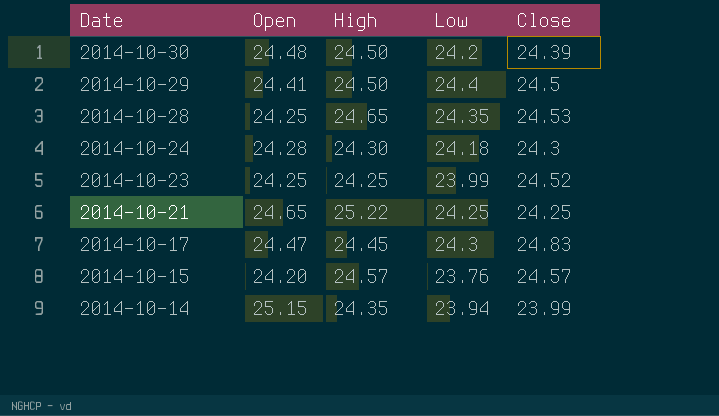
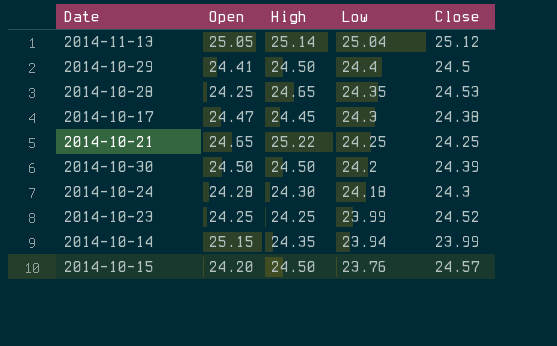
row order: Date descending -> Low descending
row 2014-11-13: none -> 25.05 | 25.14 | 25.04 | 25.12
2014-10-17 | Close: 24.83 -> 24.38
2014-10-30 | Open: 24.48 -> 24.50
2014-10-15 | High: 24.57 -> 24.50

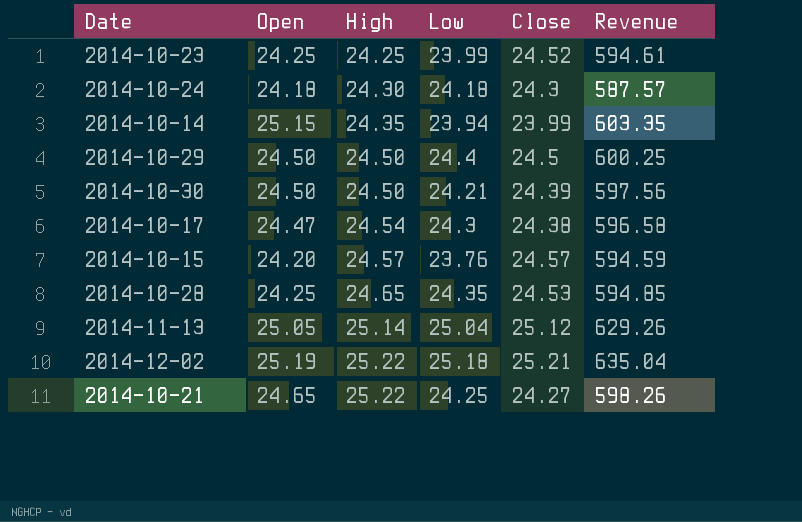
row order: Low descending -> High ascending
column Revenue | formula: none -> [Open] * [Close]
2014-10-24 | Open: 24.28 -> 24.18
2014-10-29 | Open: 24.41 -> 24.50
2014-10-30 | Low: 24.2 -> 24.21
2014-10-17 | High: 24.45 -> 24.54
2014-10-15 | High: 24.50 -> 24.57
row 2014-12-02: none -> 25.19 | 25.22 | 25.18 | 25.21 | 635.04
2014-10-21 | Close: 24.25 -> 24.27

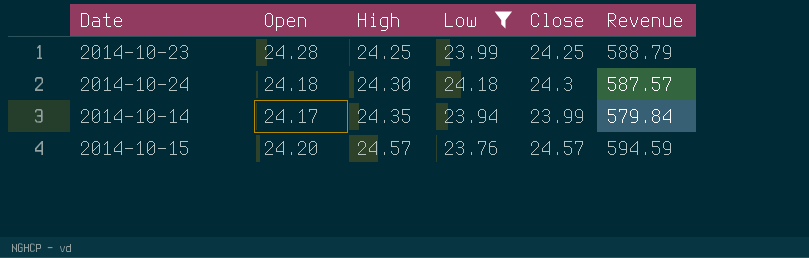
filter: none -> Low <= 24.18
2014-10-23 | Open: 24.25 -> 24.28
2014-10-23 | Close: 24.52 -> 24.25
2014-10-23 | Revenue: 594.61 -> 588.79
2014-10-14 | Open: 25.15 -> 24.17
2014-10-14 | Revenue: 603.35 -> 579.84

